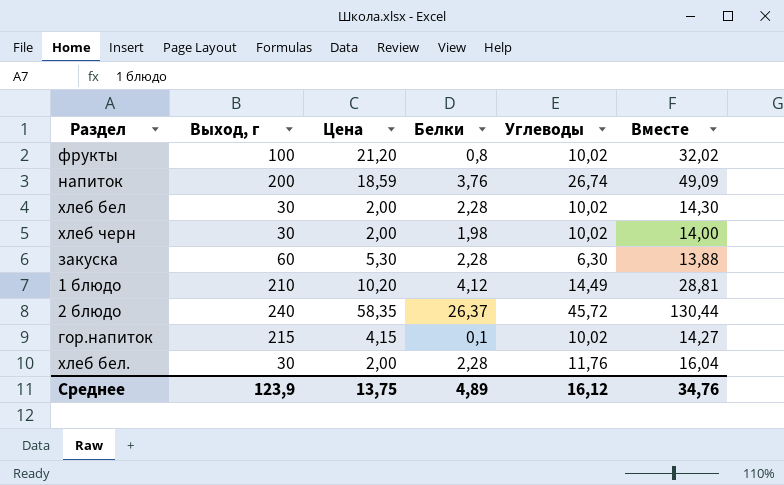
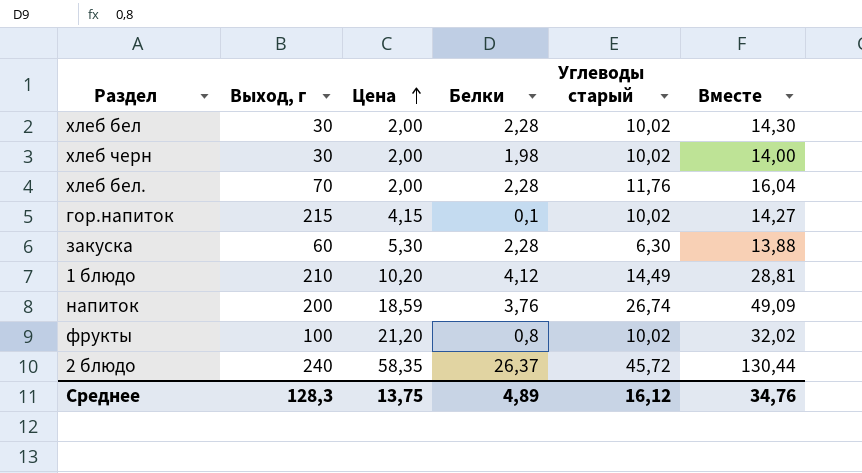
row order: none -> Цена ascending
column name: Углеводы -> Углеводы старый
хлеб бел. | Выход, г: 30 -> 70
Среднее | Выход, г: 123,9 -> 128,3

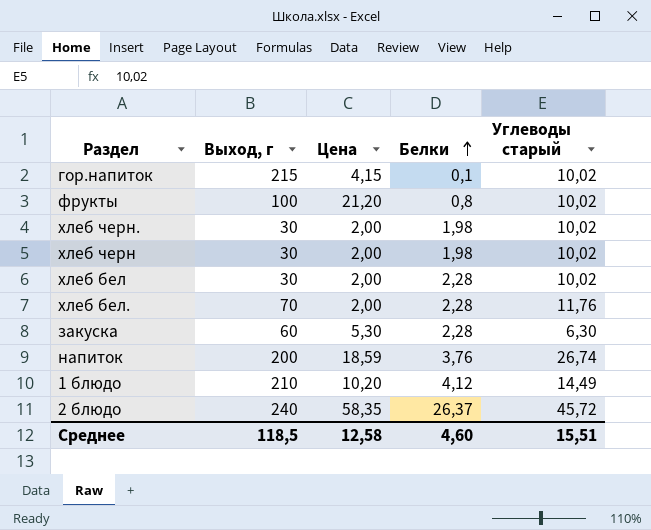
row order: Цена ascending -> Белки ascending
column Вместе | formula: [Цена] + [Белки] + [Углеводы старый] -> none
row хлеб черн.: none -> 30 | 2,00 | 1,98 | 10,02
Среднее | Выход, г: 128,3 -> 118,5
Среднее | Цена: 13,75 -> 12,58
Среднее | Белки: 4,89 -> 4,60
Среднее | Углеводы старый: 16,12 -> 15,51

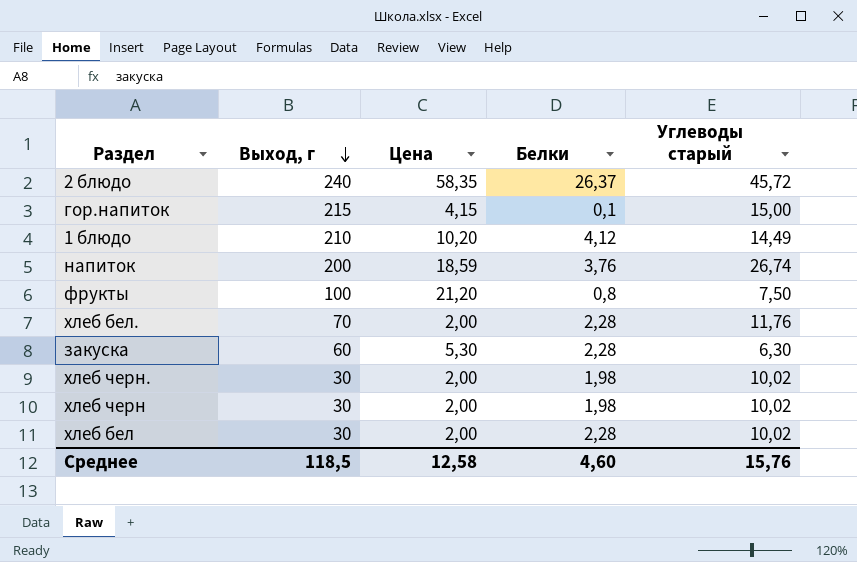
row order: Белки ascending -> Выход, г descending
гор.напиток | Углеводы старый: 10,02 -> 15,00
фрукты | Углеводы старый: 10,02 -> 7,50
Среднее | Углеводы старый: 15,51 -> 15,76

